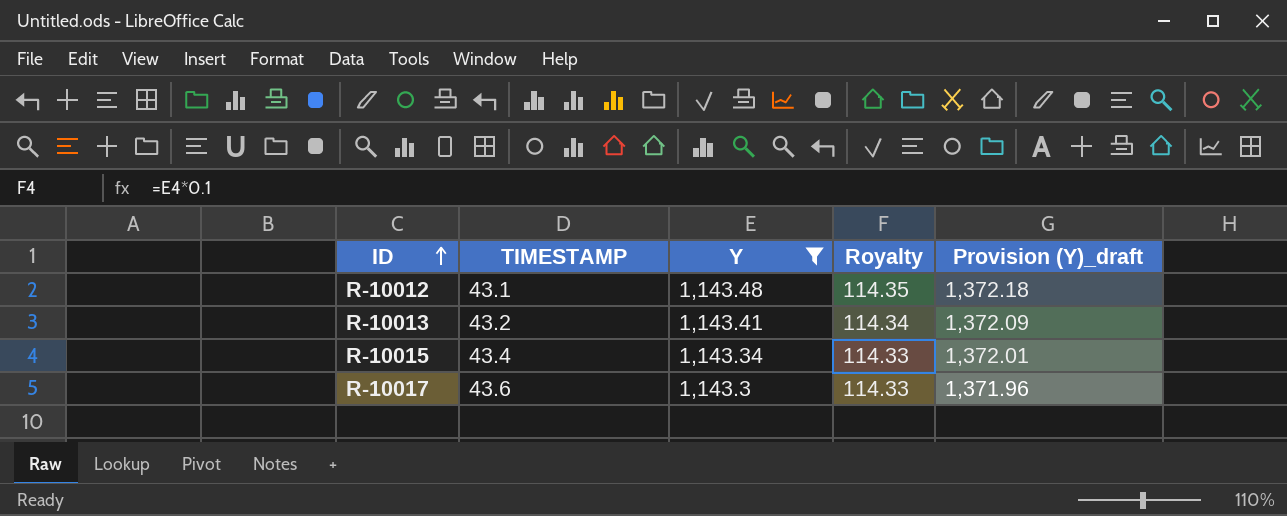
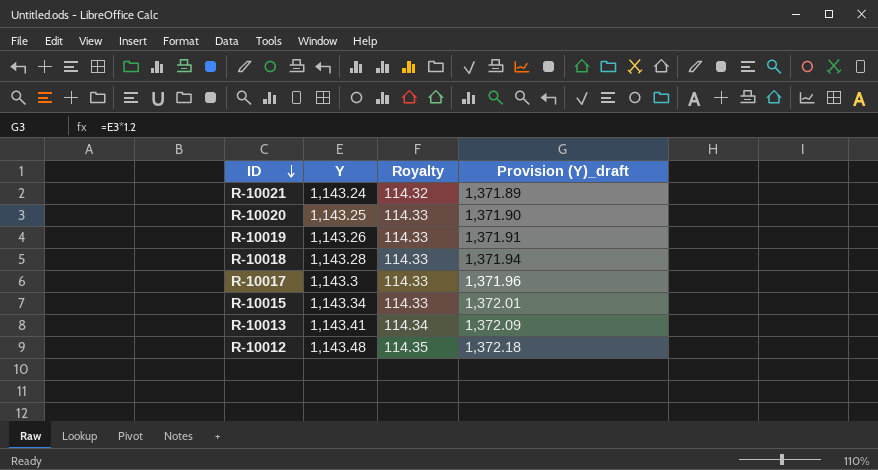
filter: Y >= 1,143.3 -> none
row order: ID ascending -> ID descending
column TIMESTAMP | position: 2 -> none

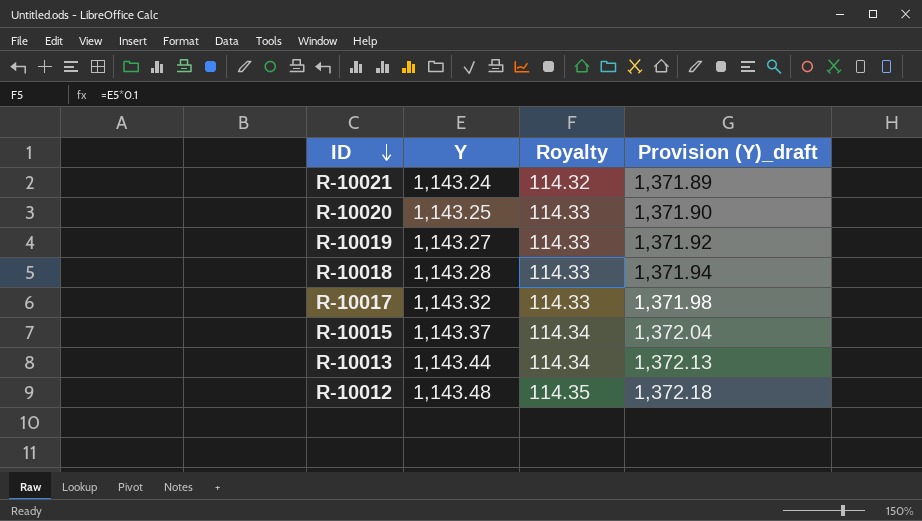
R-10019 | Y: 1,143.26 -> 1,143.27
R-10019 | Provision (Y)_draft: 1,371.91 -> 1,371.92
R-10017 | Y: 1,143.3 -> 1,143.32
R-10017 | Provision (Y)_draft: 1,371.96 -> 1,371.98
R-10015 | Y: 1,143.34 -> 1,143.37
R-10015 | Royalty: 114.33 -> 114.34
R-10015 | Provision (Y)_draft: 1,372.01 -> 1,372.04
R-10013 | Y: 1,143.41 -> 1,143.44
R-10013 | Provision (Y)_draft: 1,372.09 -> 1,372.13

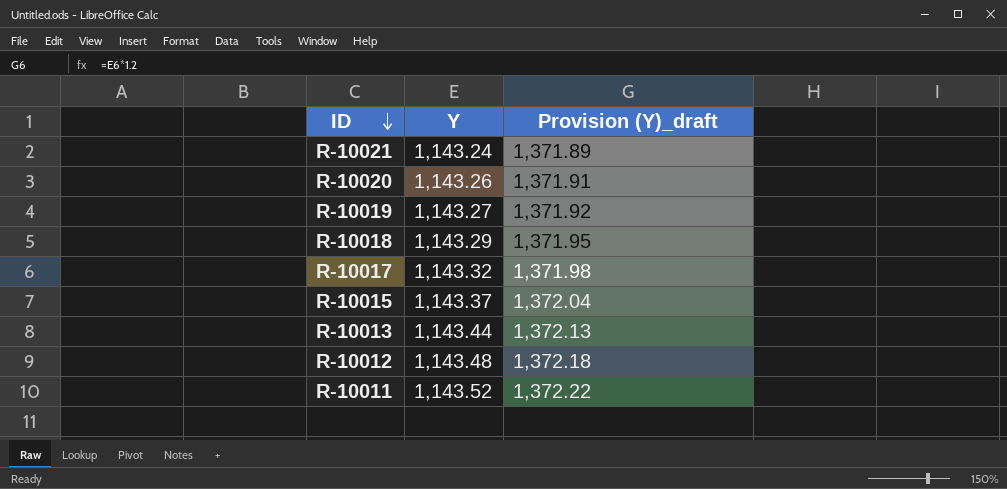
column Royalty | formula: [Y] * 0.1 -> none
R-10020 | Y: 1,143.25 -> 1,143.26
R-10020 | Provision (Y)_draft: 1,371.90 -> 1,371.91
R-10018 | Y: 1,143.28 -> 1,143.29
R-10018 | Provision (Y)_draft: 1,371.94 -> 1,371.95
row R-10011: none -> 1,143.52 | 1,372.22

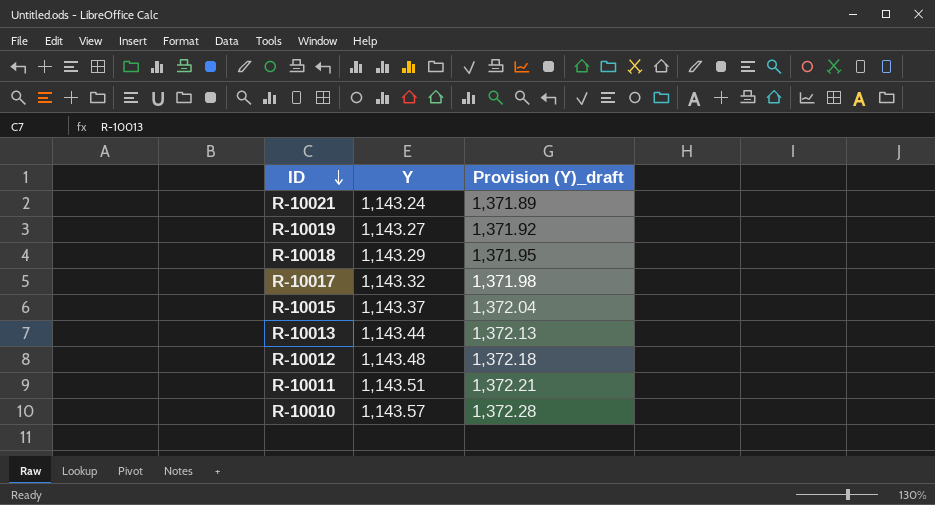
row R-10020: 1,143.26 | 1,371.91 -> none
R-10011 | Y: 1,143.52 -> 1,143.51
R-10011 | Provision (Y)_draft: 1,372.22 -> 1,372.21
row R-10010: none -> 1,143.57 | 1,372.28

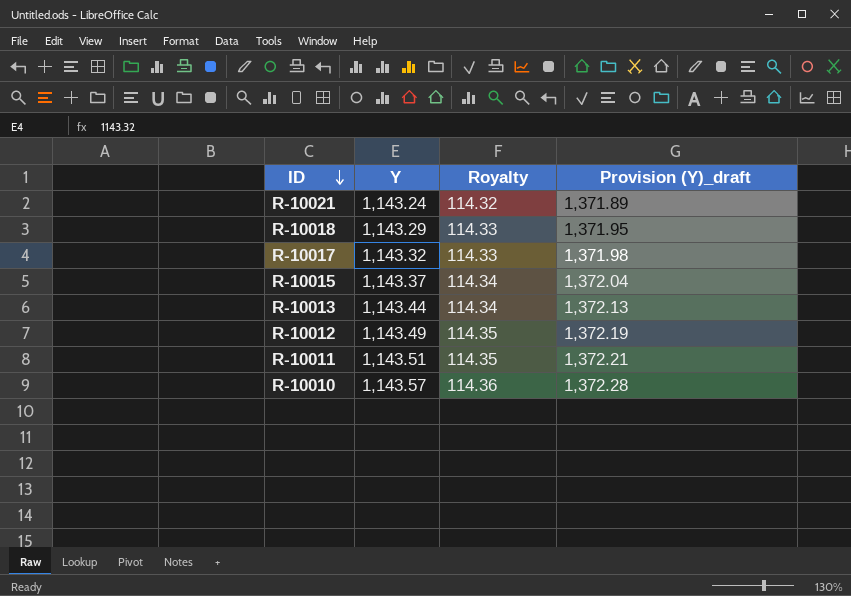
column Royalty | formula: none -> [Y] * 0.1
row R-10019: 1,143.27 | 1,371.92 -> none
R-10012 | Y: 1,143.48 -> 1,143.49
R-10012 | Provision (Y)_draft: 1,372.18 -> 1,372.19

